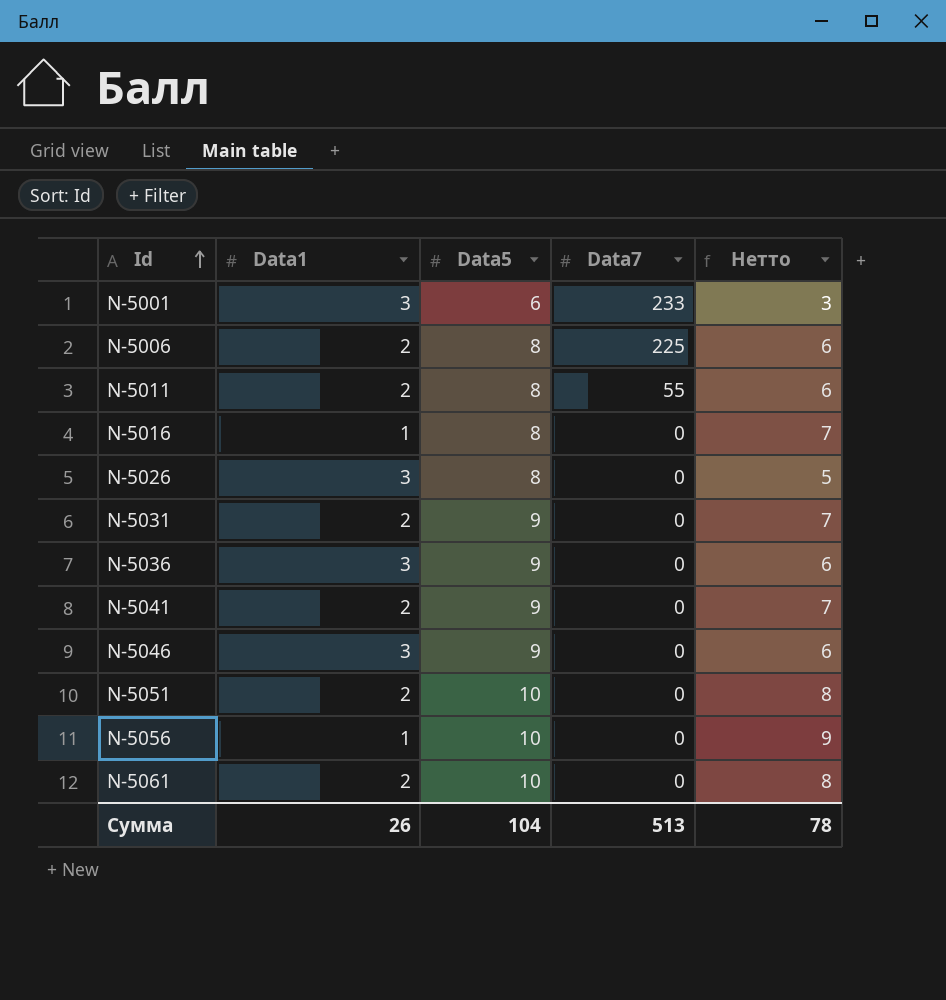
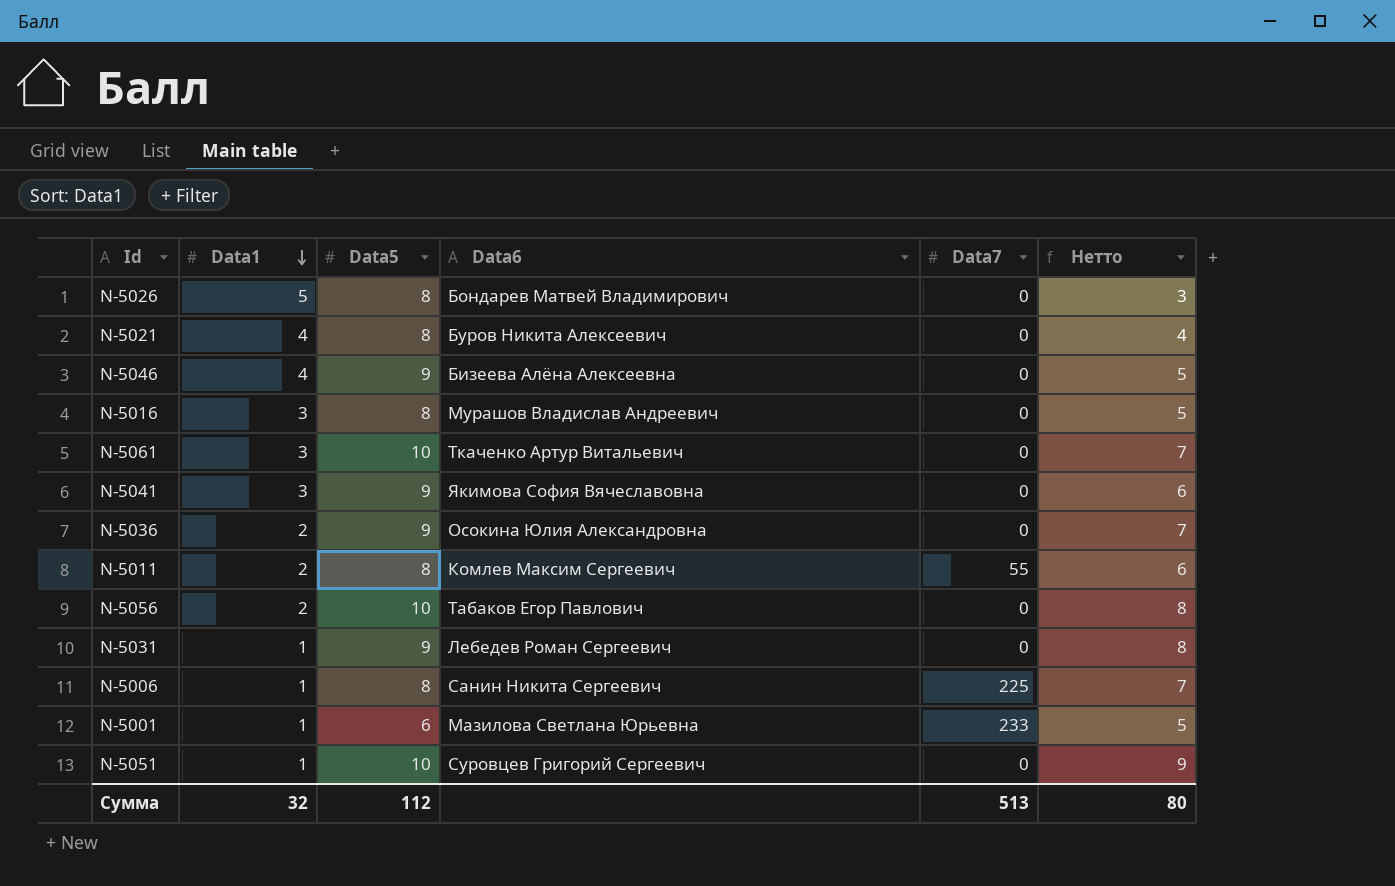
row order: Id ascending -> Data1 descending
column Data6 | position: none -> 4
N-5026 | Data1: 3 -> 5
N-5026 | Нетто: 5 -> 3
row N-5021: none -> 4 | 8 | Буров Никита Алексеевич | 0 | 4
N-5046 | Data1: 3 -> 4
N-5046 | Нетто: 6 -> 5
N-5016 | Data1: 1 -> 3
N-5016 | Нетто: 7 -> 5
N-5061 | Data1: 2 -> 3
N-5061 | Нетто: 8 -> 7
N-5041 | Data1: 2 -> 3
N-5041 | Нетто: 7 -> 6
N-5036 | Data1: 3 -> 2
N-5036 | Нетто: 6 -> 7
N-5056 | Data1: 1 -> 2
N-5056 | Нетто: 9 -> 8
N-5031 | Data1: 2 -> 1
N-5031 | Нетто: 7 -> 8
N-5006 | Data1: 2 -> 1
N-5006 | Нетто: 6 -> 7
N-5001 | Data1: 3 -> 1
N-5001 | Нетто: 3 -> 5
N-5051 | Data1: 2 -> 1
N-5051 | Нетто: 8 -> 9
Сумма | Data1: 26 -> 32
Сумма | Data5: 104 -> 112
Сумма | Нетто: 78 -> 80

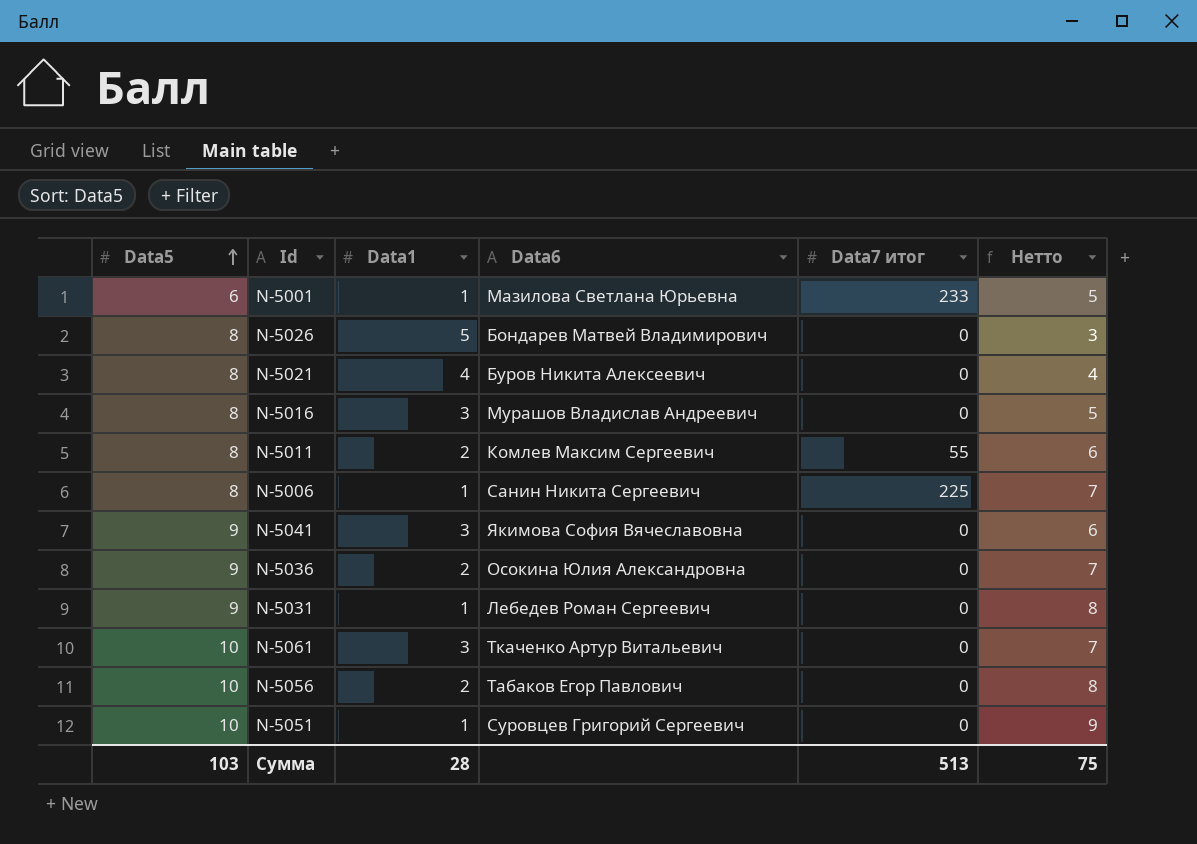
row order: Data1 descending -> Data5 ascending
column Data5 | position: 3 -> 1
column name: Data7 -> Data7 итог
row N-5046: 4 | 9 | Бизеева Алёна Алексеевна | 0 | 5 -> none
Сумма | Data5: 112 -> 103
Сумма | Data1: 32 -> 28
Сумма | Нетто: 80 -> 75

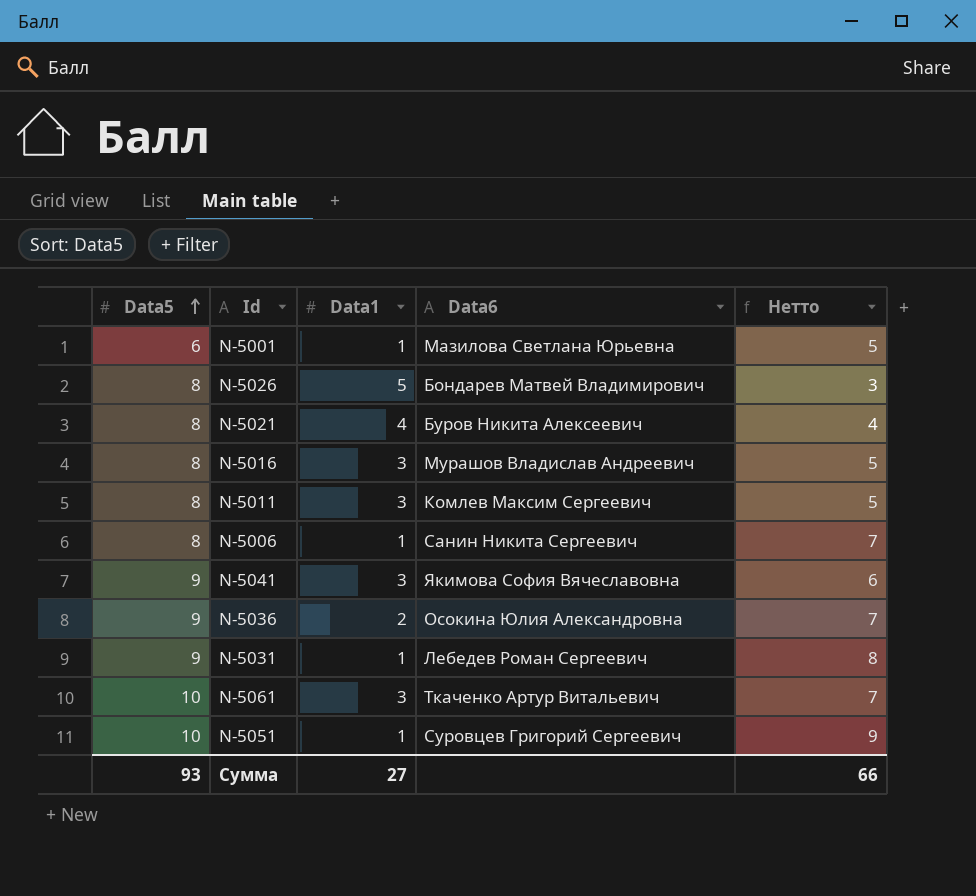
column Data7 итог | position: 5 -> none
row N-5056: 10 | 2 | Табаков Егор Павлович | 0 | 8 -> none
N-5011 | Data1: 2 -> 3
N-5011 | Нетто: 6 -> 5
Сумма | Data5: 103 -> 93
Сумма | Data1: 28 -> 27
Сумма | Нетто: 75 -> 66

